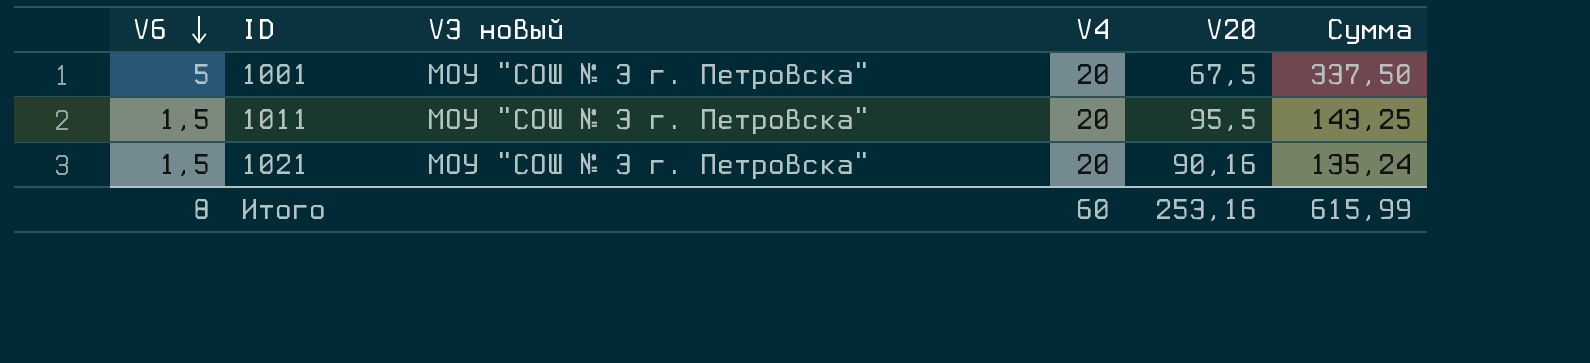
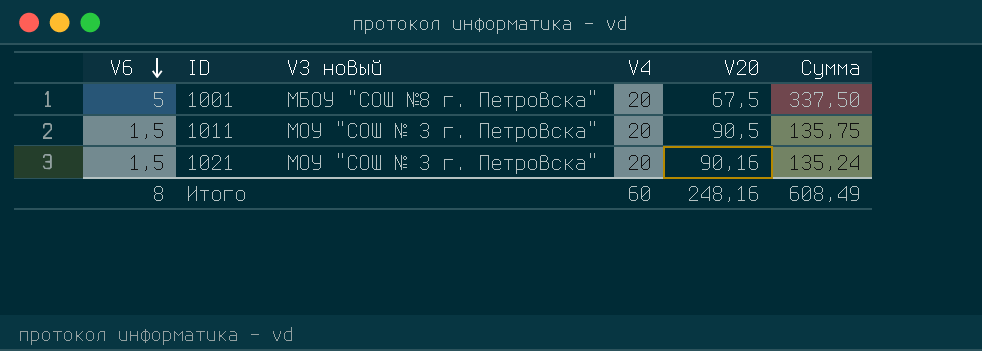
1001 | V3 новый: МОУ "СОШ № 3 г. Петровска" -> МБОУ "СОШ №8 г. Петровска"
1011 | V20: 95,5 -> 90,5
1011 | Сумма: 143,25 -> 135,75
Итого | V20: 253,16 -> 248,16
Итого | Сумма: 615,99 -> 608,49

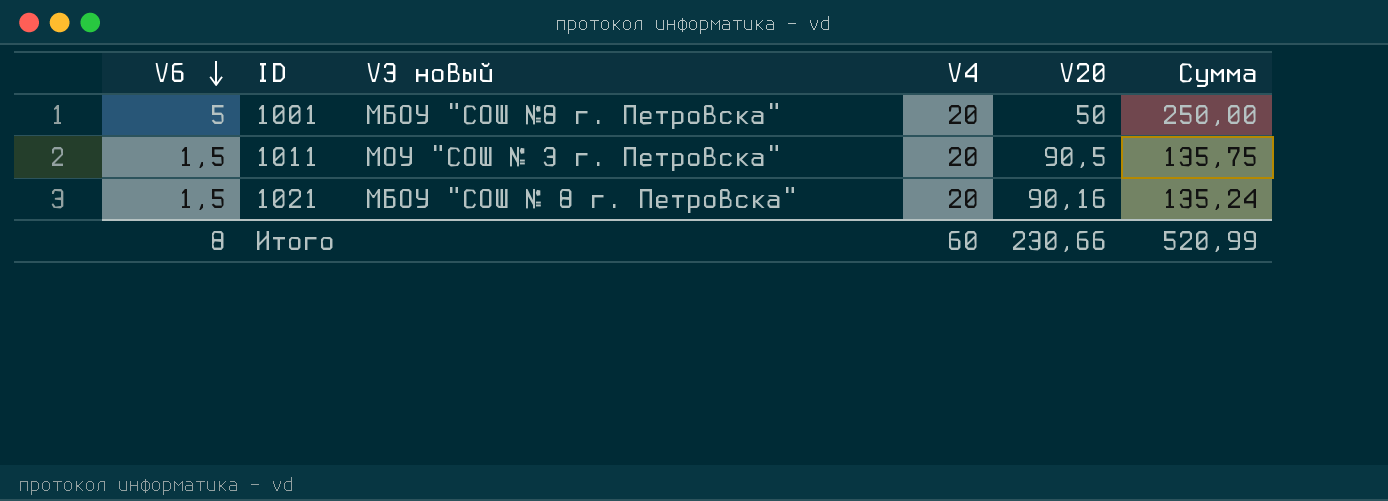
1001 | V20: 67,5 -> 50
1001 | Сумма: 337,50 -> 250,00
1021 | V3 новый: МОУ "СОШ № 3 г. Петровска" -> МБОУ "СОШ № 8 г. Петровска"
Итого | V20: 248,16 -> 230,66
Итого | Сумма: 608,49 -> 520,99

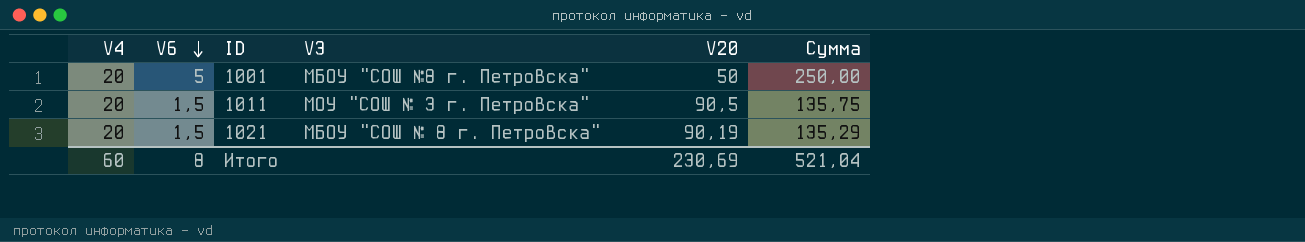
column V4 | position: 4 -> 1
column name: V3 новый -> V3
1021 | V20: 90,16 -> 90,19
1021 | Сумма: 135,24 -> 135,29
Итого | V20: 230,66 -> 230,69
Итого | Сумма: 520,99 -> 521,04

